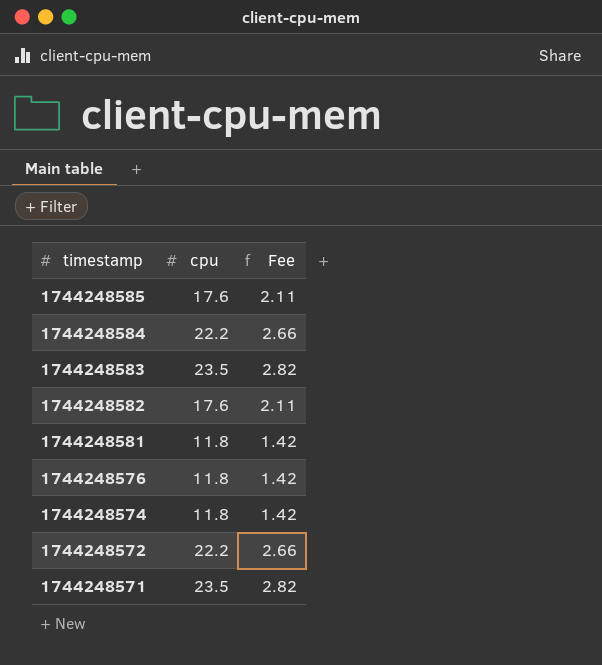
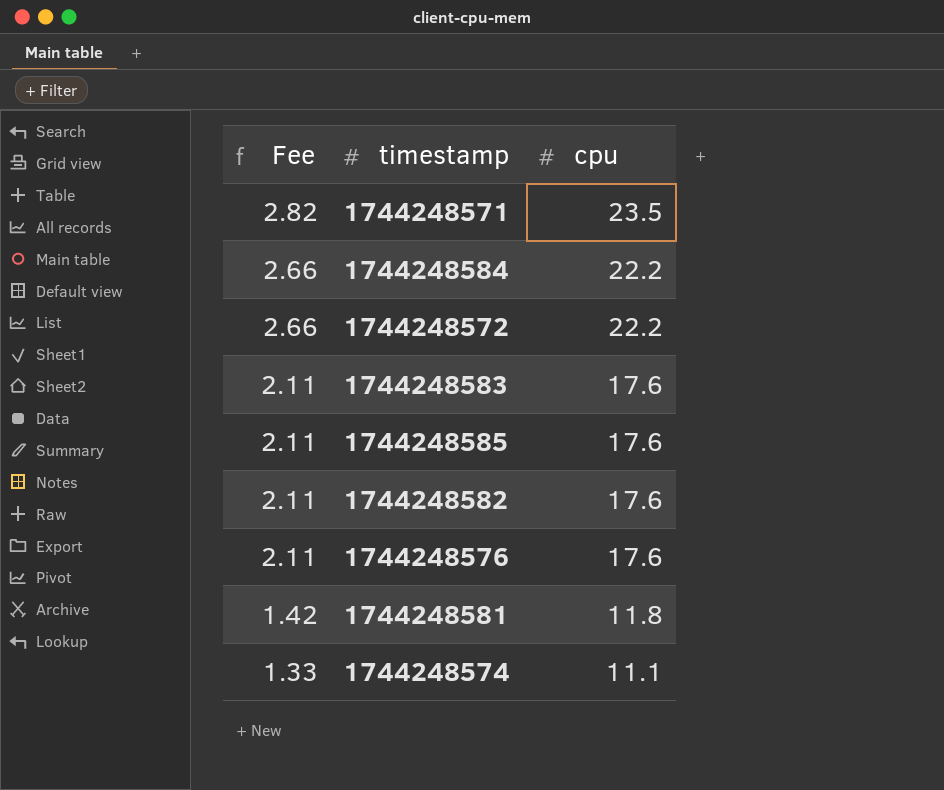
row order: timestamp descending -> Fee descending
column Fee | position: 3 -> 1
1744248583 | Fee: 2.82 -> 2.11
1744248583 | cpu: 23.5 -> 17.6
1744248576 | Fee: 1.42 -> 2.11
1744248576 | cpu: 11.8 -> 17.6
1744248574 | Fee: 1.42 -> 1.33
1744248574 | cpu: 11.8 -> 11.1

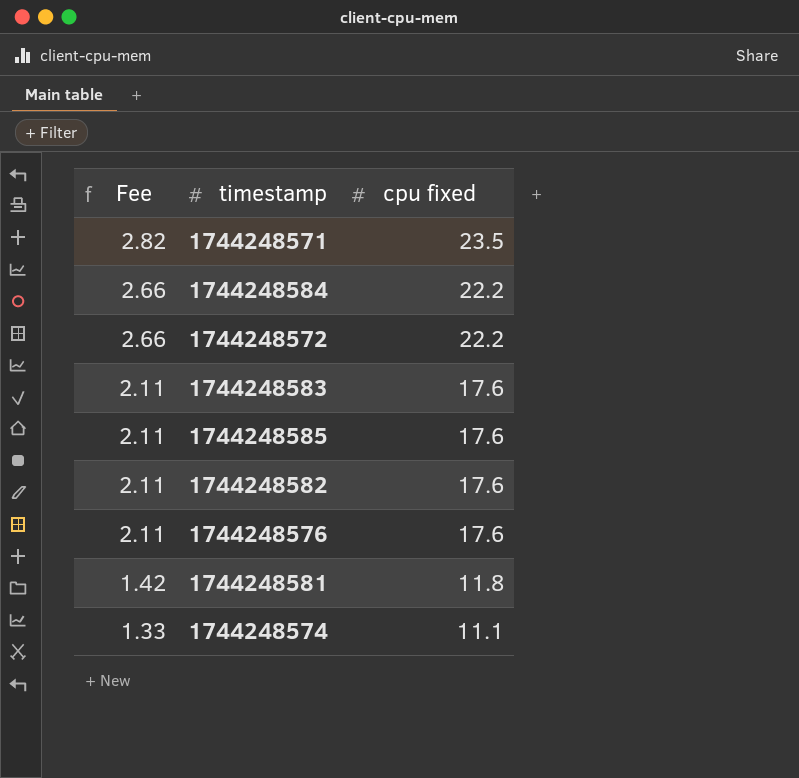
column name: cpu -> cpu fixed

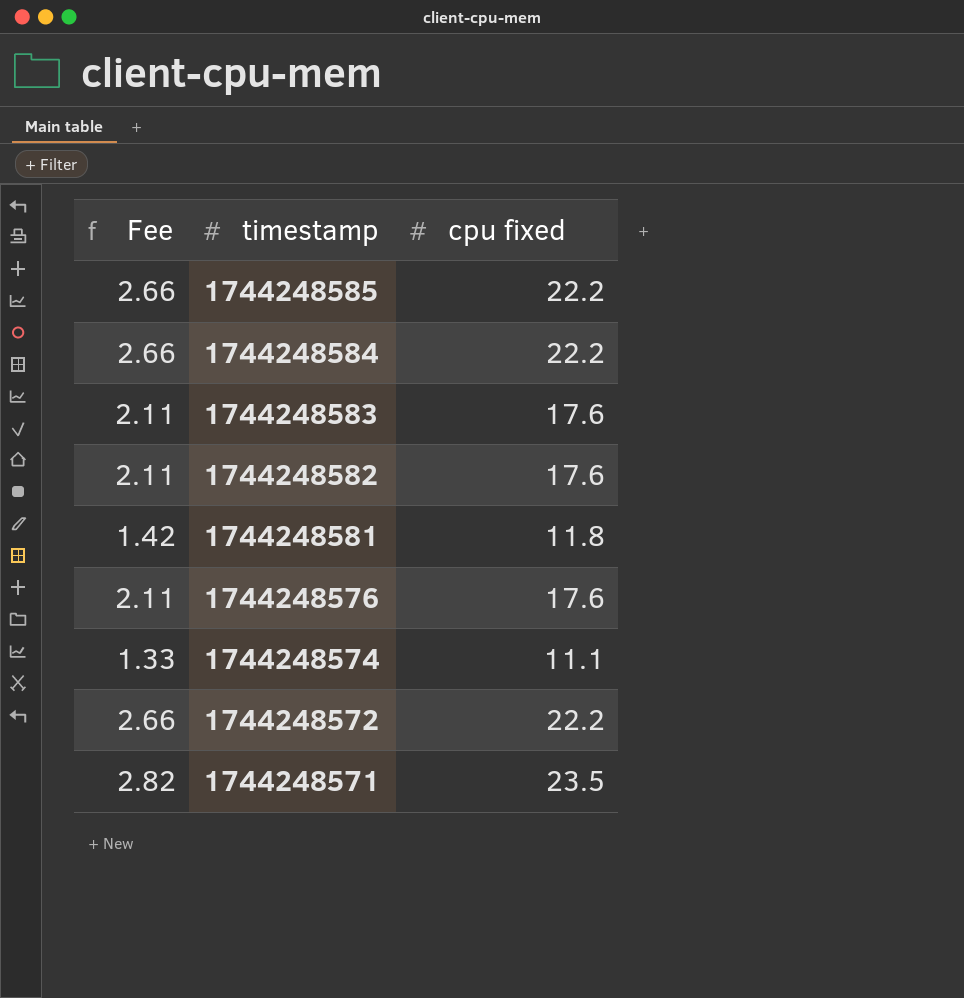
row order: Fee descending -> timestamp descending
1744248585 | Fee: 2.11 -> 2.66
1744248585 | cpu fixed: 17.6 -> 22.2

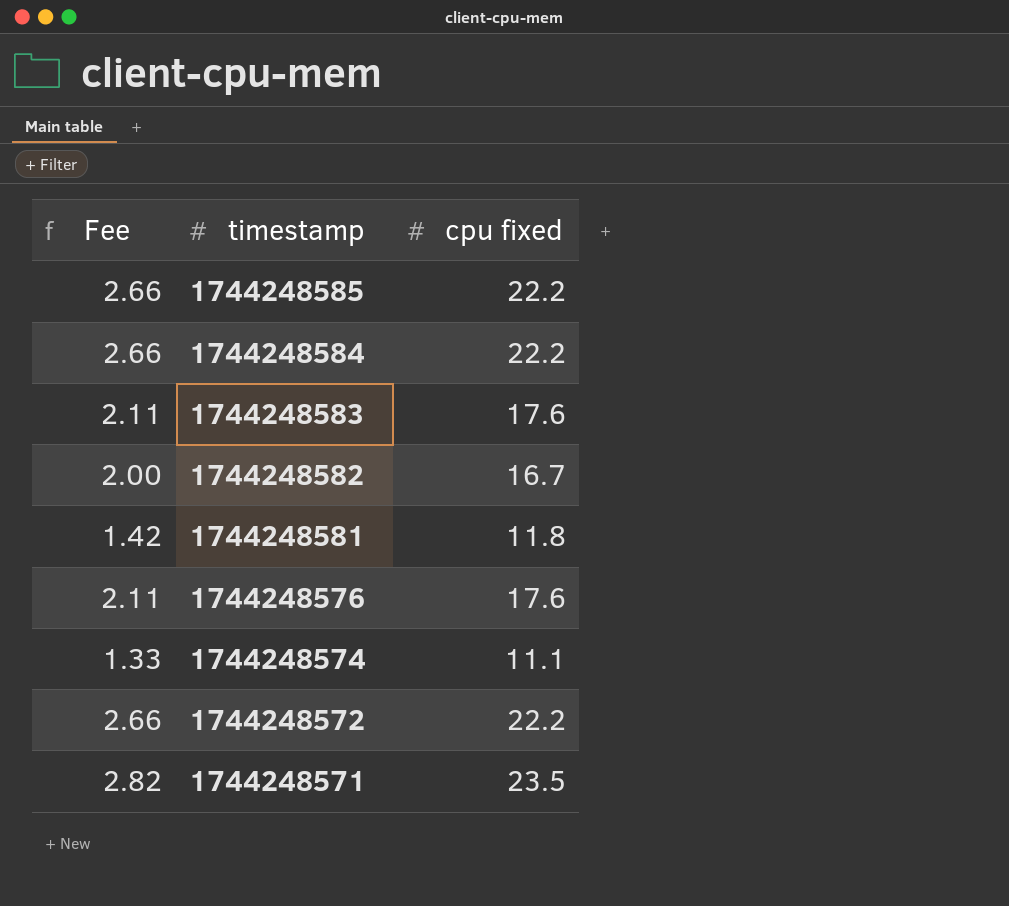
1744248582 | Fee: 2.11 -> 2.00
1744248582 | cpu fixed: 17.6 -> 16.7

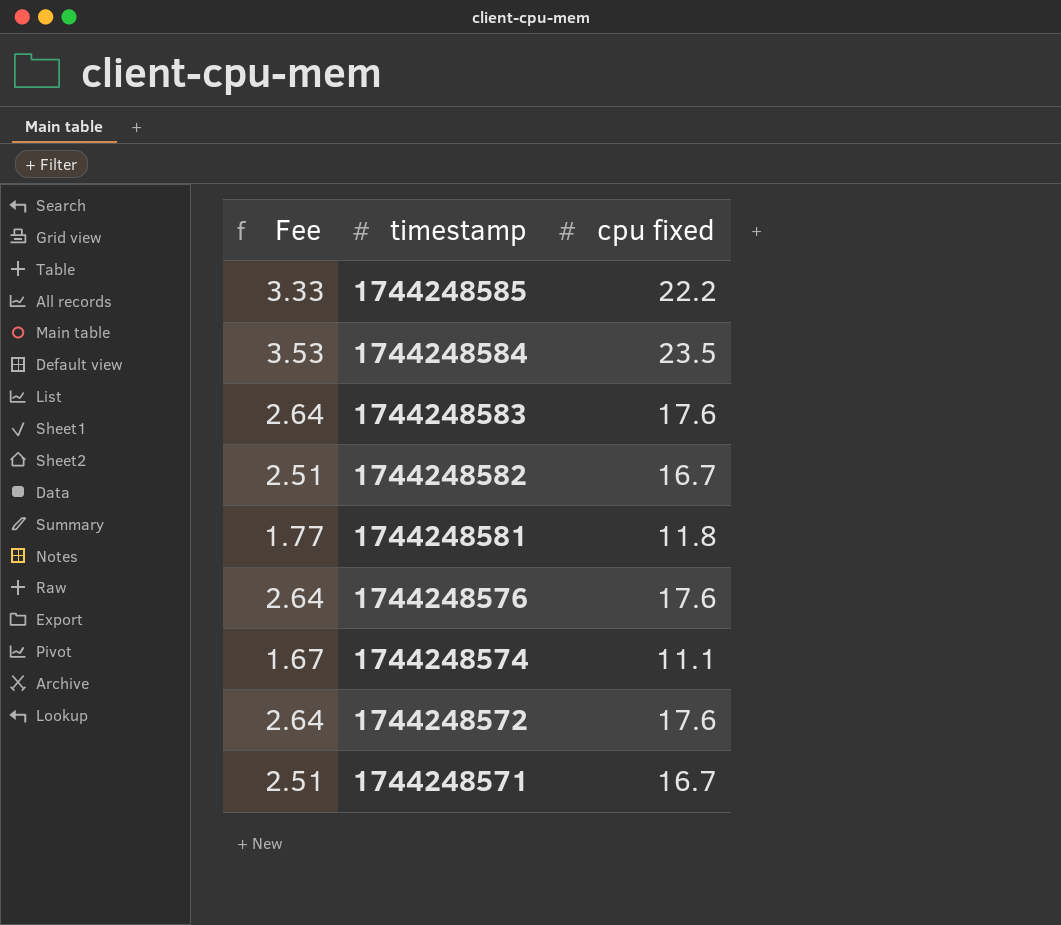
column Fee | formula: [cpu fixed] * 0.12 -> [cpu fixed] * 0.15
1744248584 | cpu fixed: 22.2 -> 23.5
1744248572 | cpu fixed: 22.2 -> 17.6
1744248571 | cpu fixed: 23.5 -> 16.7

